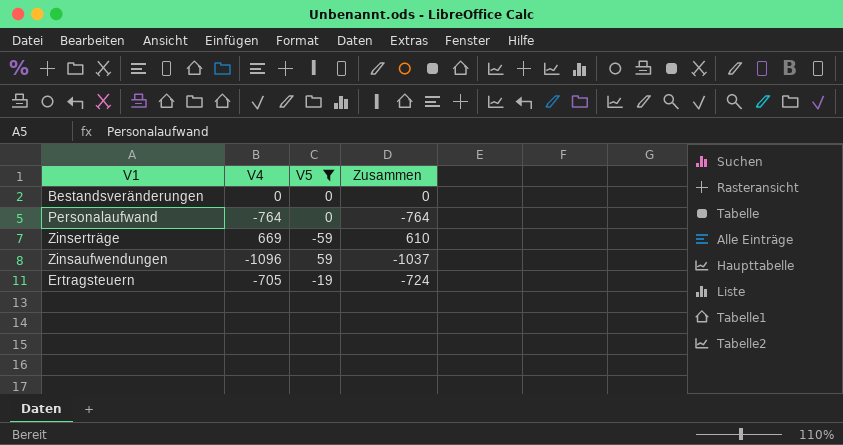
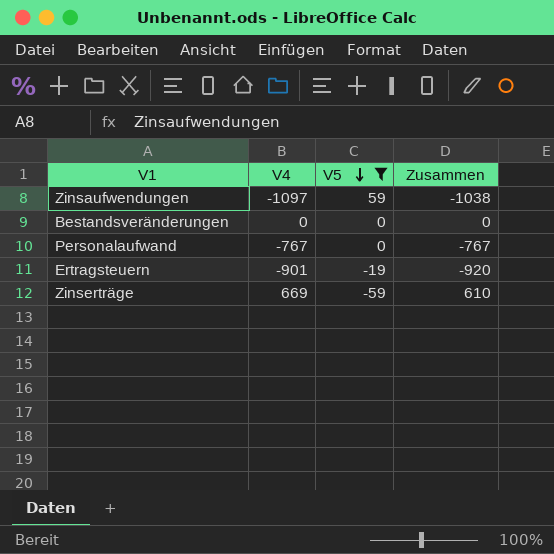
row order: none -> V5 descending
Zinsaufwendungen | V4: -1096 -> -1097
Zinsaufwendungen | Zusammen: -1037 -> -1038
Personalaufwand | V4: -764 -> -767
Personalaufwand | Zusammen: -764 -> -767
Ertragsteuern | V4: -705 -> -901
Ertragsteuern | Zusammen: -724 -> -920

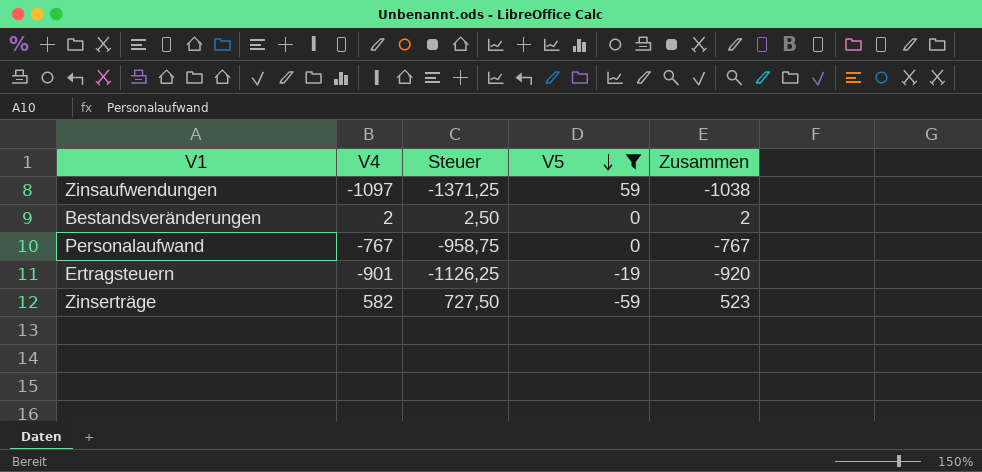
column Steuer | formula: none -> [V4] * 1,25
Bestandsveränderungen | V4: 0 -> 2
Bestandsveränderungen | Zusammen: 0 -> 2
Zinserträge | V4: 669 -> 582
Zinserträge | Zusammen: 610 -> 523

